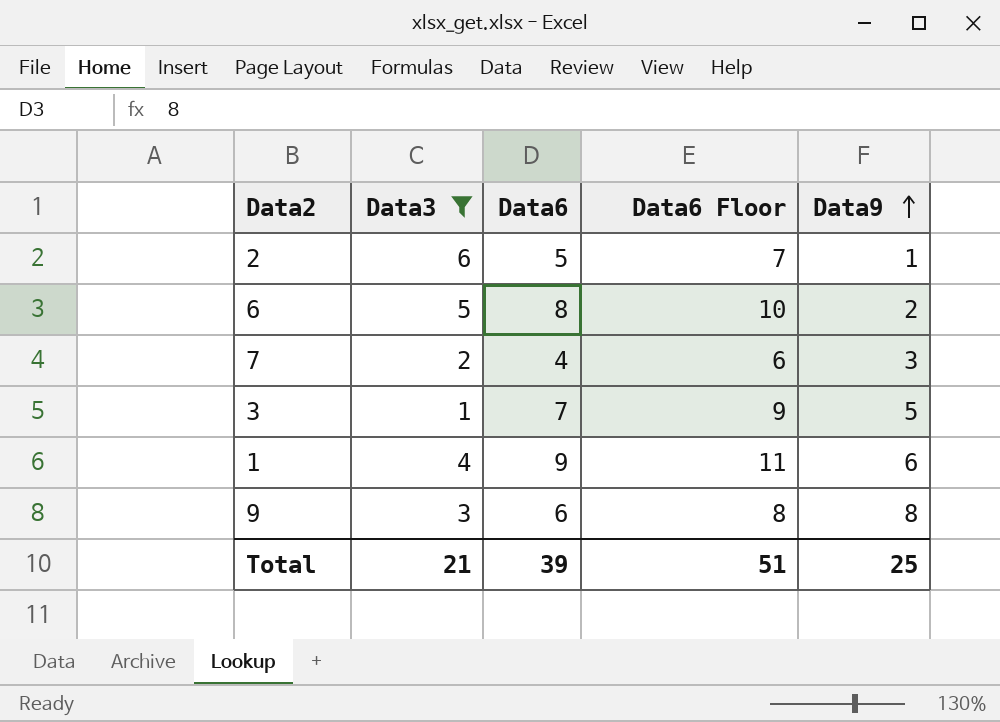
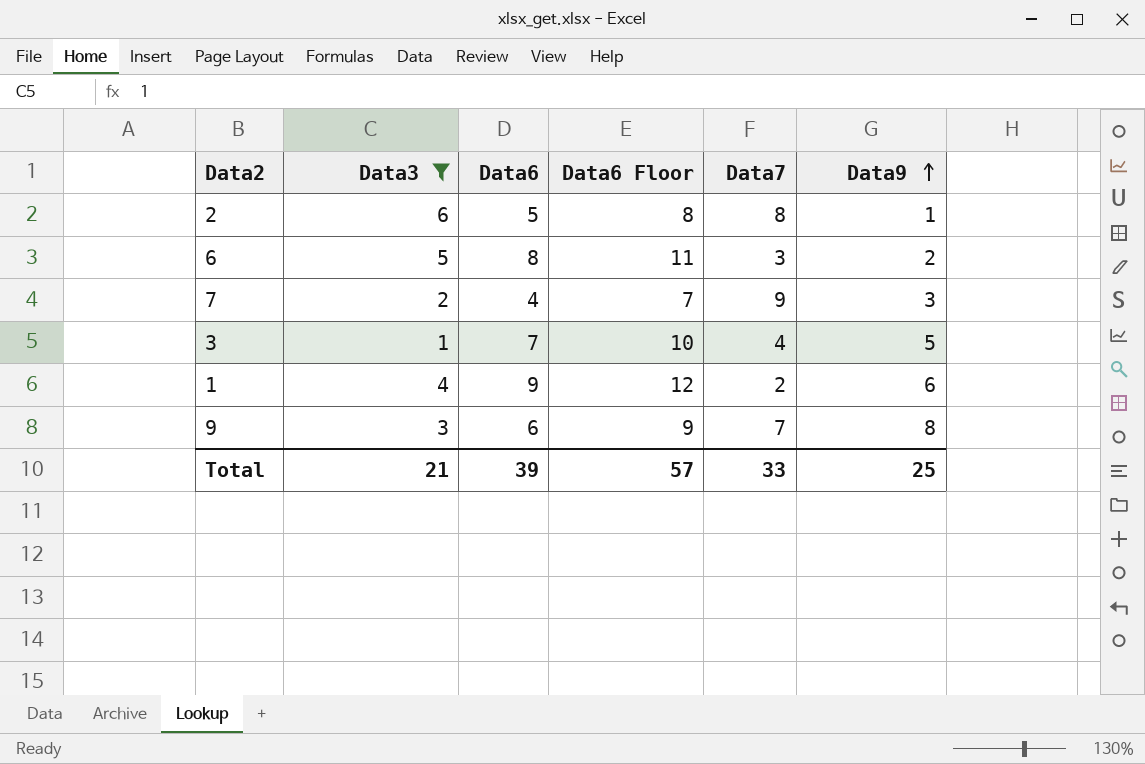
column Data6 Floor | formula: [Data6] + 2 -> [Data6] + 3
column Data7 | position: none -> 5
Total | Data6 Floor: 51 -> 57

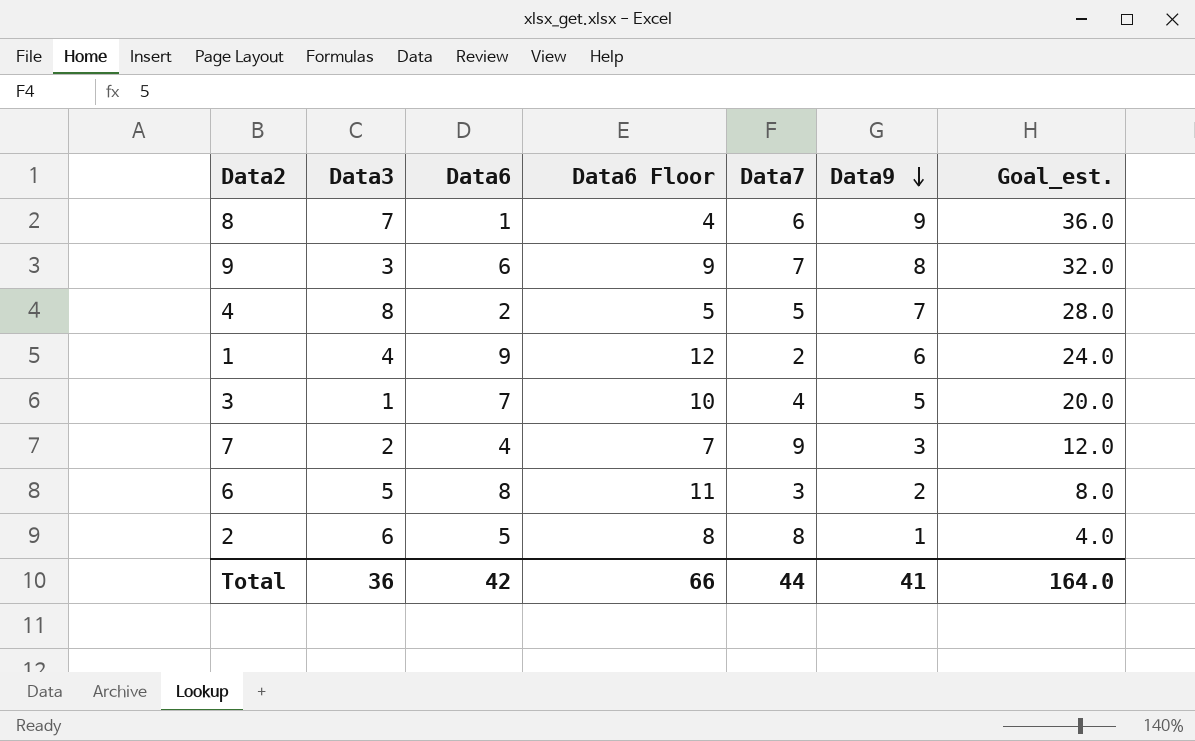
filter: Data3 <= 6 -> none
row order: Data9 ascending -> Data9 descending
column Goal_est. | formula: none -> [Data9] * 4
Total | Data3: 21 -> 36
Total | Data6: 39 -> 42
Total | Data6 Floor: 57 -> 66
Total | Data7: 33 -> 44
Total | Data9: 25 -> 41

